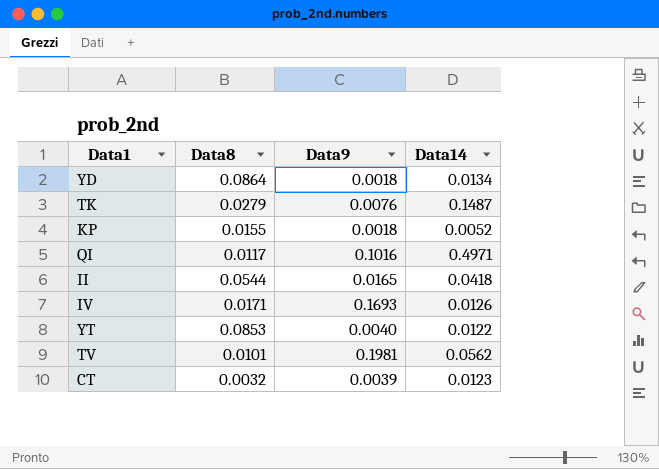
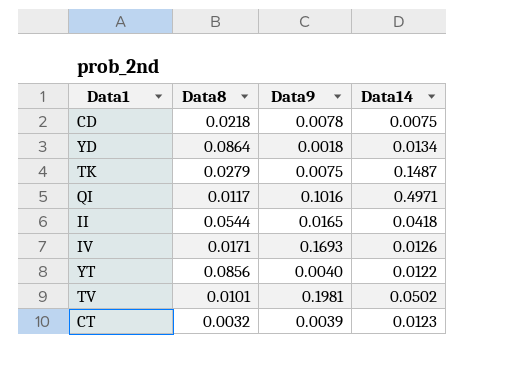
row KP: 0.0155 | 0.0018 | 0.0052 -> none
row CD: none -> 0.0218 | 0.0078 | 0.0075
TK | Data9: 0.0076 -> 0.0075
YT | Data8: 0.0853 -> 0.0856
TV | Data14: 0.0562 -> 0.0502

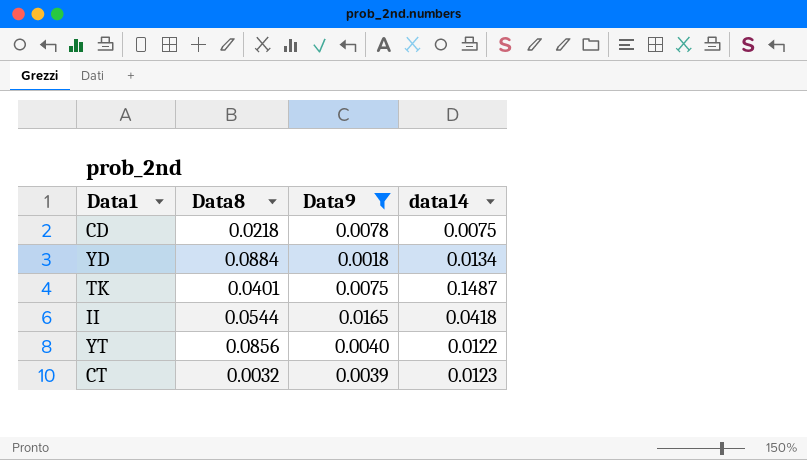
filter: none -> Data9 <= 0.0165
column name: Data14 -> data14
YD | Data8: 0.0864 -> 0.0884
TK | Data8: 0.0279 -> 0.0401

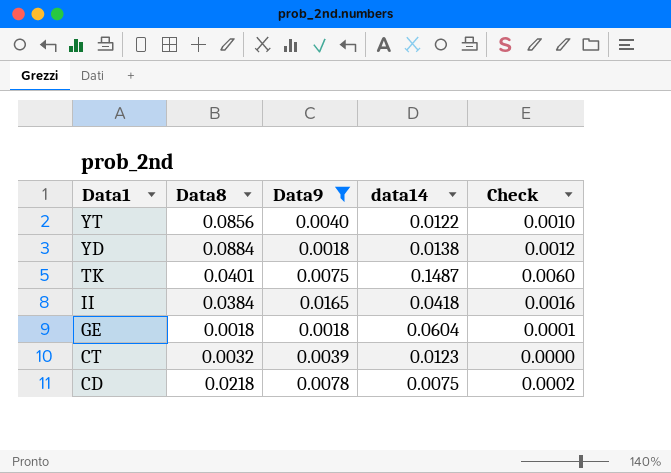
row order: none -> Data1 descending
column Check | formula: none -> [Data8] * [data14]
YD | data14: 0.0134 -> 0.0138
II | Data8: 0.0544 -> 0.0384
row GE: none -> 0.0018 | 0.0018 | 0.0604 | 0.0001

